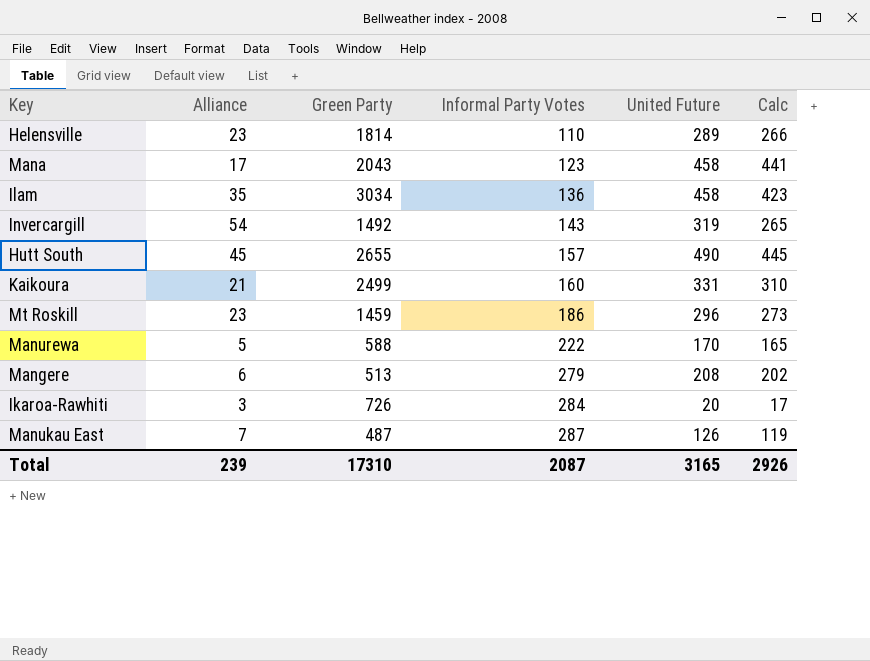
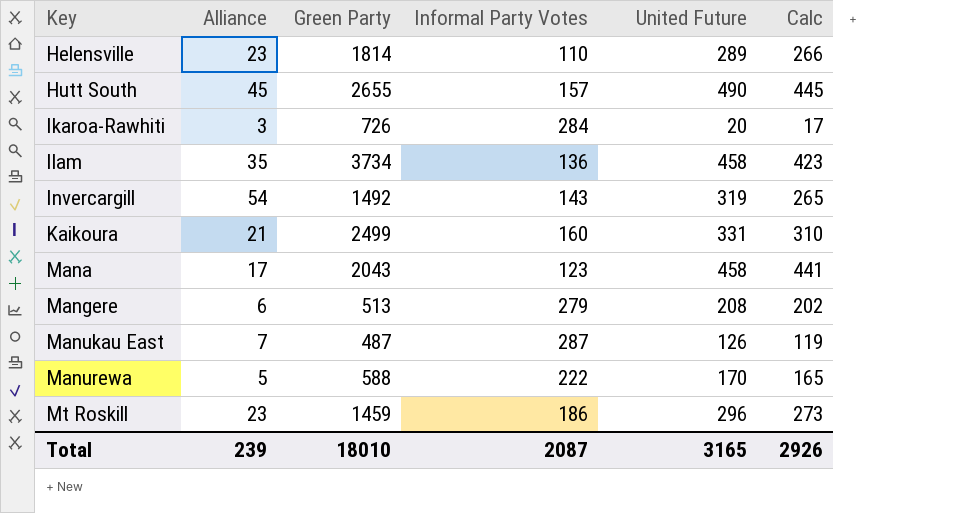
row order: Informal Party Votes ascending -> Key ascending
Ilam | Green Party: 3034 -> 3734
Total | Green Party: 17310 -> 18010

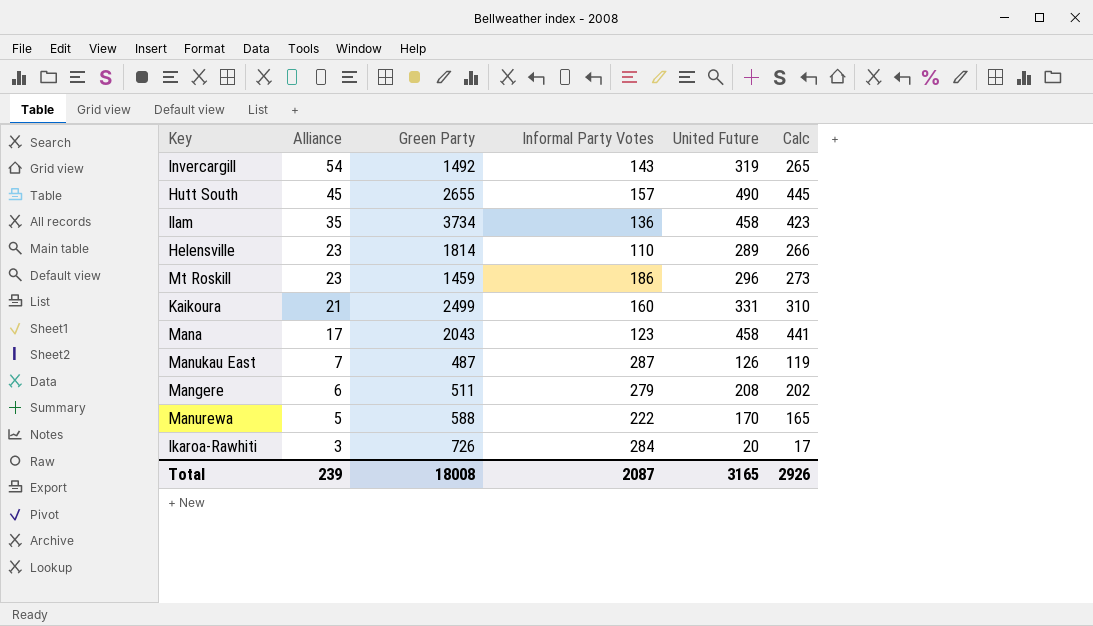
row order: Key ascending -> Alliance descending
Mangere | Green Party: 513 -> 511
Total | Green Party: 18010 -> 18008

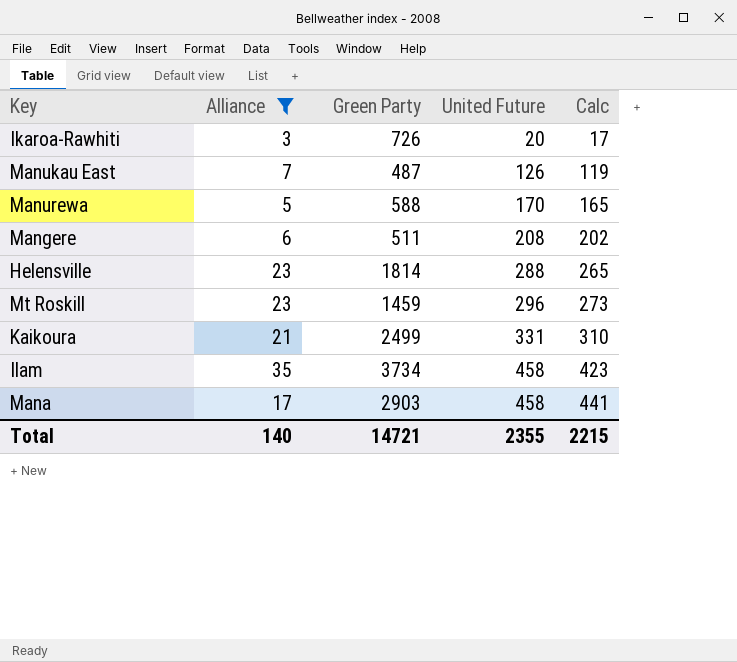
filter: none -> Alliance <= 35
row order: Alliance descending -> United Future ascending
column Informal Party Votes | position: 4 -> none
Helensville | United Future: 289 -> 288
Helensville | Calc: 266 -> 265
Mana | Green Party: 2043 -> 2903
Total | Alliance: 239 -> 140
Total | Green Party: 18008 -> 14721
Total | United Future: 3165 -> 2355
Total | Calc: 2926 -> 2215

